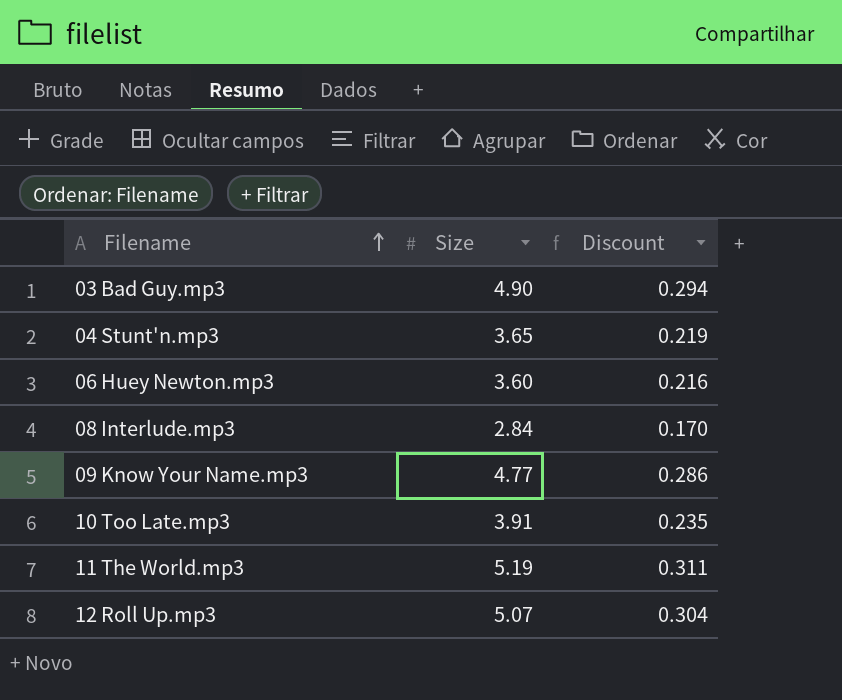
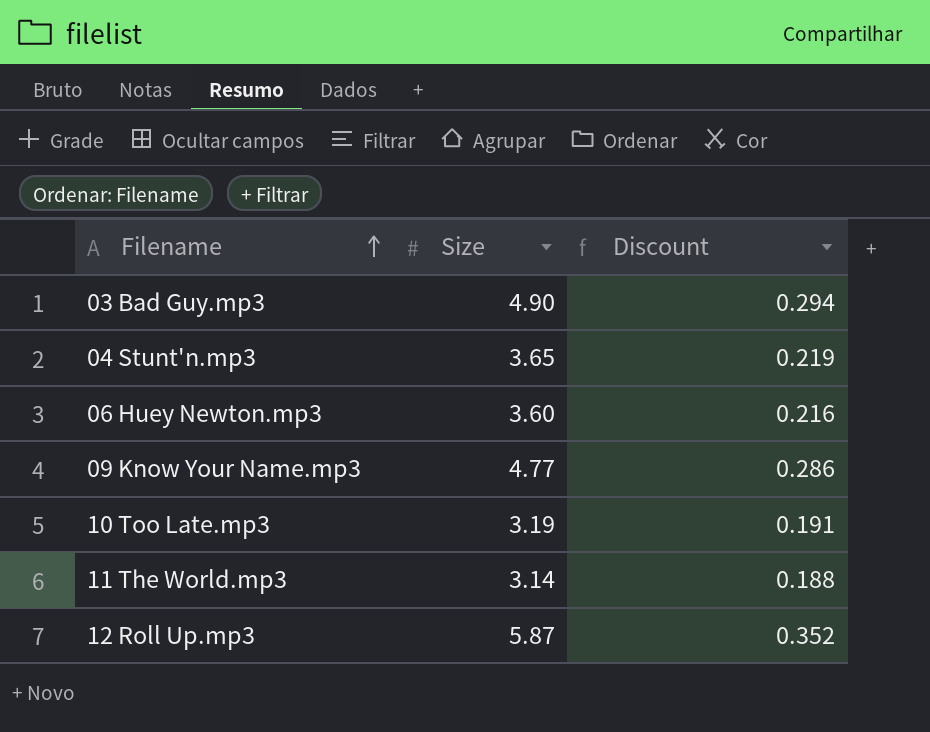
row 08 Interlude.mp3: 2.84 | 0.170 -> none
10 Too Late.mp3 | Size: 3.91 -> 3.19
10 Too Late.mp3 | Discount: 0.235 -> 0.191
11 The World.mp3 | Size: 5.19 -> 3.14
11 The World.mp3 | Discount: 0.311 -> 0.188
12 Roll Up.mp3 | Size: 5.07 -> 5.87
12 Roll Up.mp3 | Discount: 0.304 -> 0.352

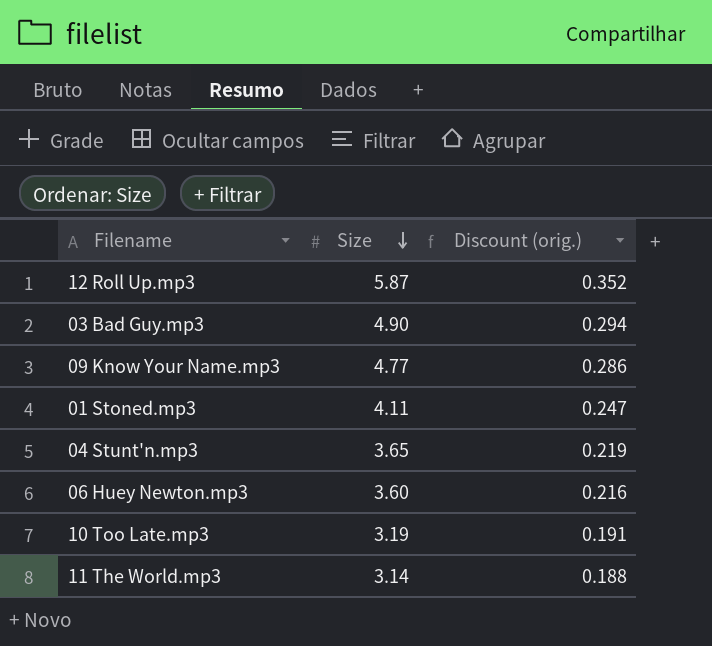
row order: Filename ascending -> Size descending
column name: Discount -> Discount (orig.)
row 01 Stoned.mp3: none -> 4.11 | 0.247

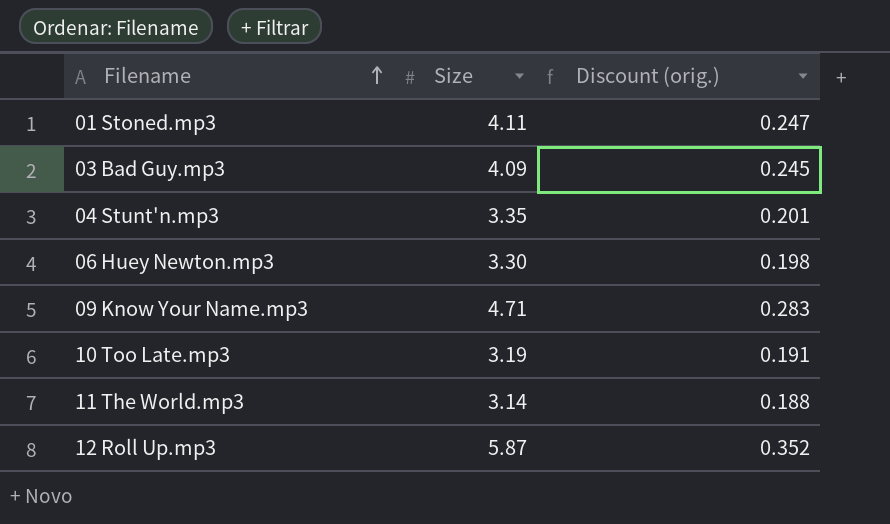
row order: Size descending -> Filename ascending
03 Bad Guy.mp3 | Size: 4.90 -> 4.09
03 Bad Guy.mp3 | Discount (orig.): 0.294 -> 0.245
04 Stunt'n.mp3 | Size: 3.65 -> 3.35
04 Stunt'n.mp3 | Discount (orig.): 0.219 -> 0.201
06 Huey Newton.mp3 | Size: 3.60 -> 3.30
06 Huey Newton.mp3 | Discount (orig.): 0.216 -> 0.198
09 Know Your Name.mp3 | Size: 4.77 -> 4.71
09 Know Your Name.mp3 | Discount (orig.): 0.286 -> 0.283

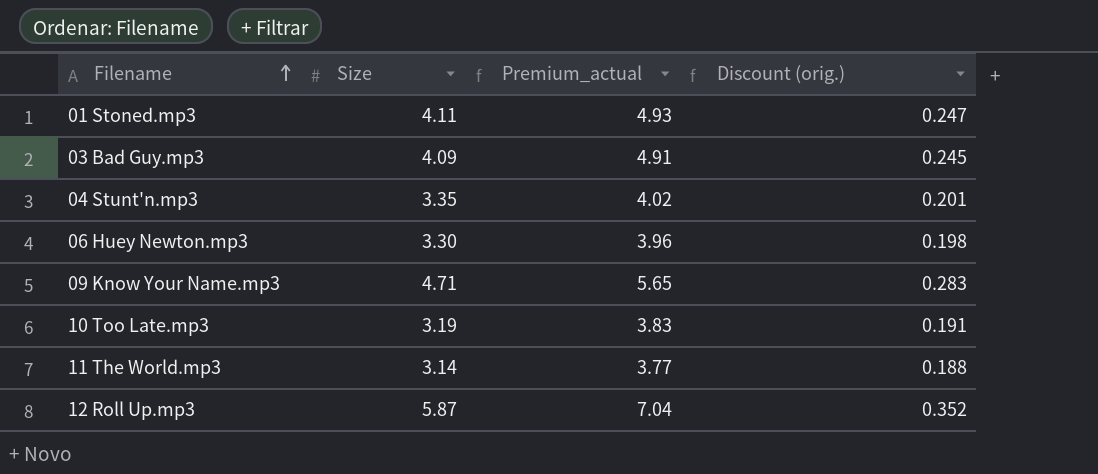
column Premium_actual | formula: none -> [Size] * 1.2

